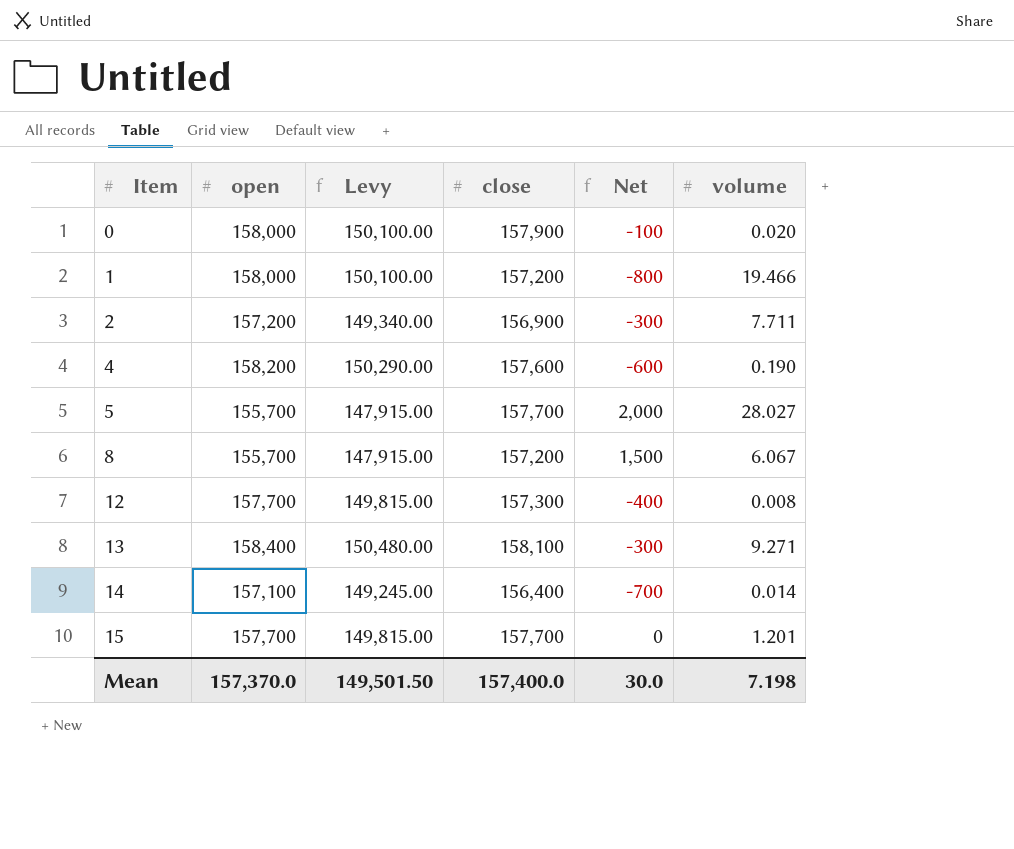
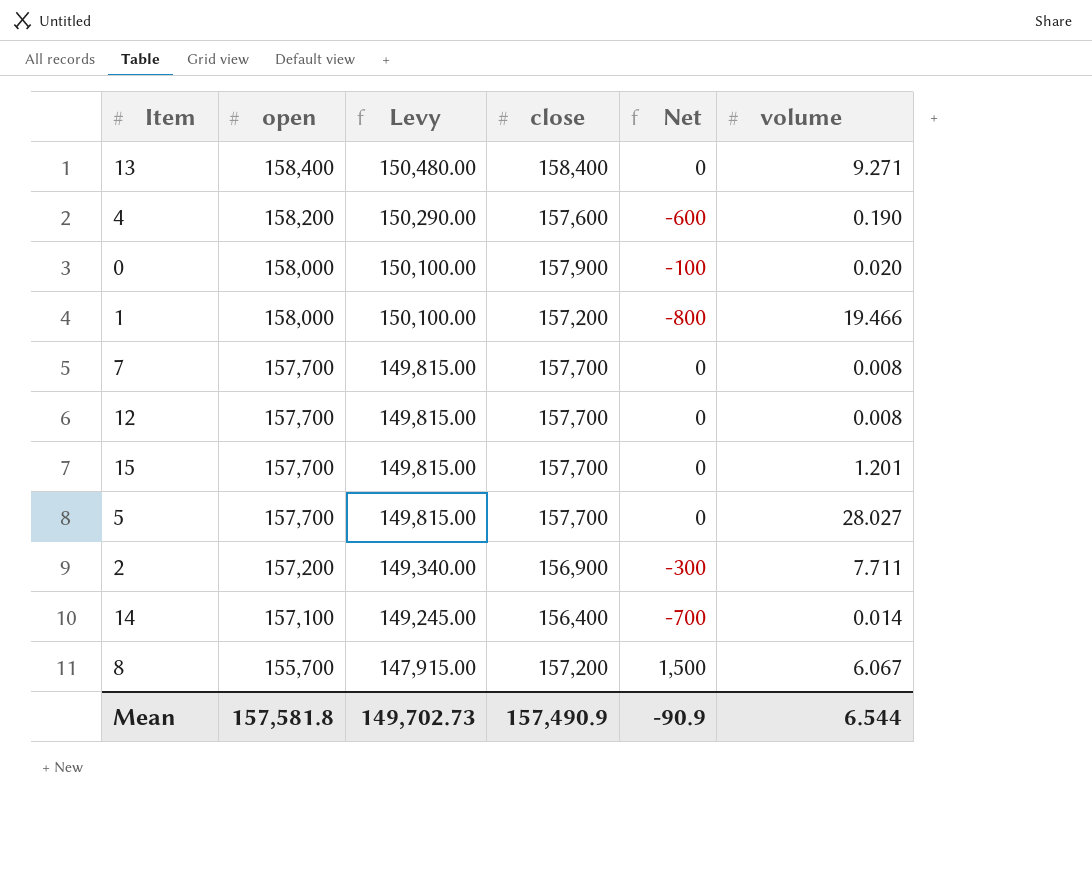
row order: Item ascending -> open descending
13 | close: 158,100 -> 158,400
13 | Net: -300 -> 0
row 7: none -> 157,700 | 149,815.00 | 157,700 | 0 | 0.008
12 | close: 157,300 -> 157,700
12 | Net: -400 -> 0
5 | open: 155,700 -> 157,700
5 | Levy: 147,915.00 -> 149,815.00
5 | Net: 2,000 -> 0
Mean | open: 157,370.0 -> 157,581.8
Mean | Levy: 149,501.50 -> 149,702.73
Mean | close: 157,400.0 -> 157,490.9
Mean | Net: 30.0 -> -90.9
Mean | volume: 7.198 -> 6.544

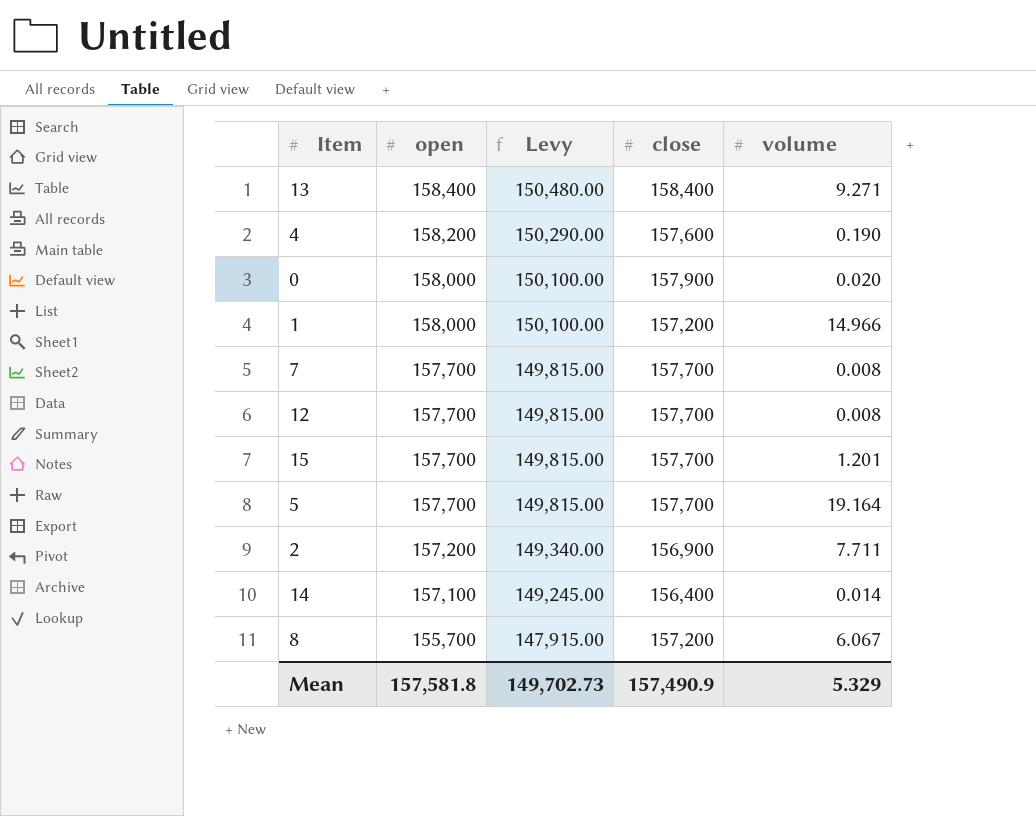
column Net | formula: [close] - [open] -> none
1 | volume: 19.466 -> 14.966
5 | volume: 28.027 -> 19.164
Mean | volume: 6.544 -> 5.329

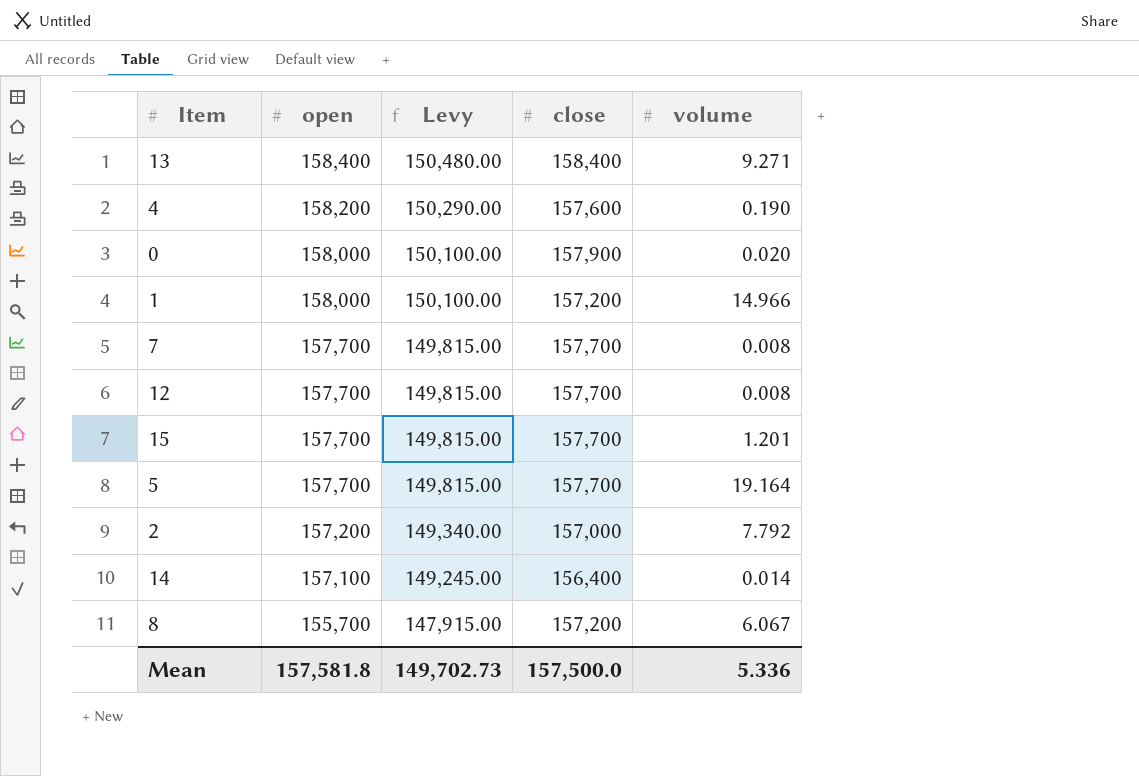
2 | close: 156,900 -> 157,000
2 | volume: 7.711 -> 7.792
Mean | close: 157,490.9 -> 157,500.0
Mean | volume: 5.329 -> 5.336

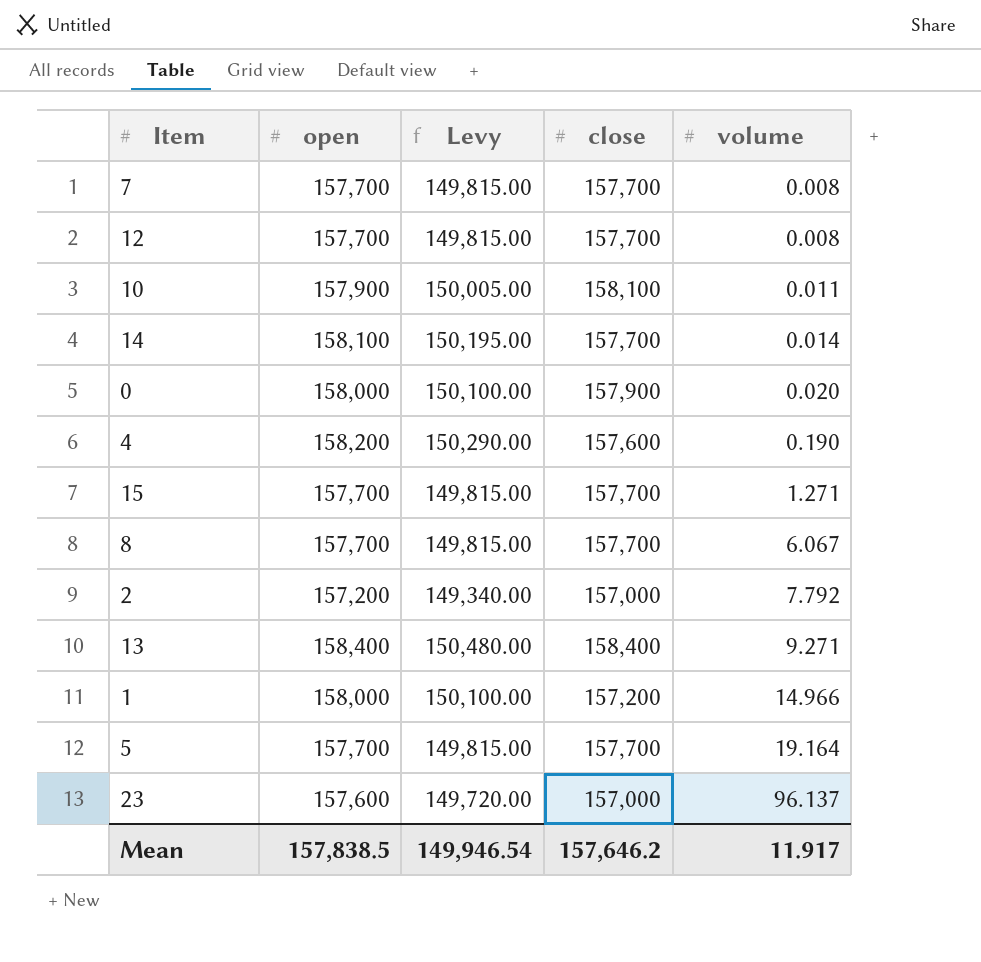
row order: open descending -> volume ascending
row 10: none -> 157,900 | 150,005.00 | 158,100 | 0.011
14 | open: 157,100 -> 158,100
14 | Levy: 149,245.00 -> 150,195.00
14 | close: 156,400 -> 157,700
15 | volume: 1.201 -> 1.271
8 | open: 155,700 -> 157,700
8 | Levy: 147,915.00 -> 149,815.00
8 | close: 157,200 -> 157,700
row 23: none -> 157,600 | 149,720.00 | 157,000 | 96.137
Mean | open: 157,581.8 -> 157,838.5
Mean | Levy: 149,702.73 -> 149,946.54
Mean | close: 157,500.0 -> 157,646.2
Mean | volume: 5.336 -> 11.917

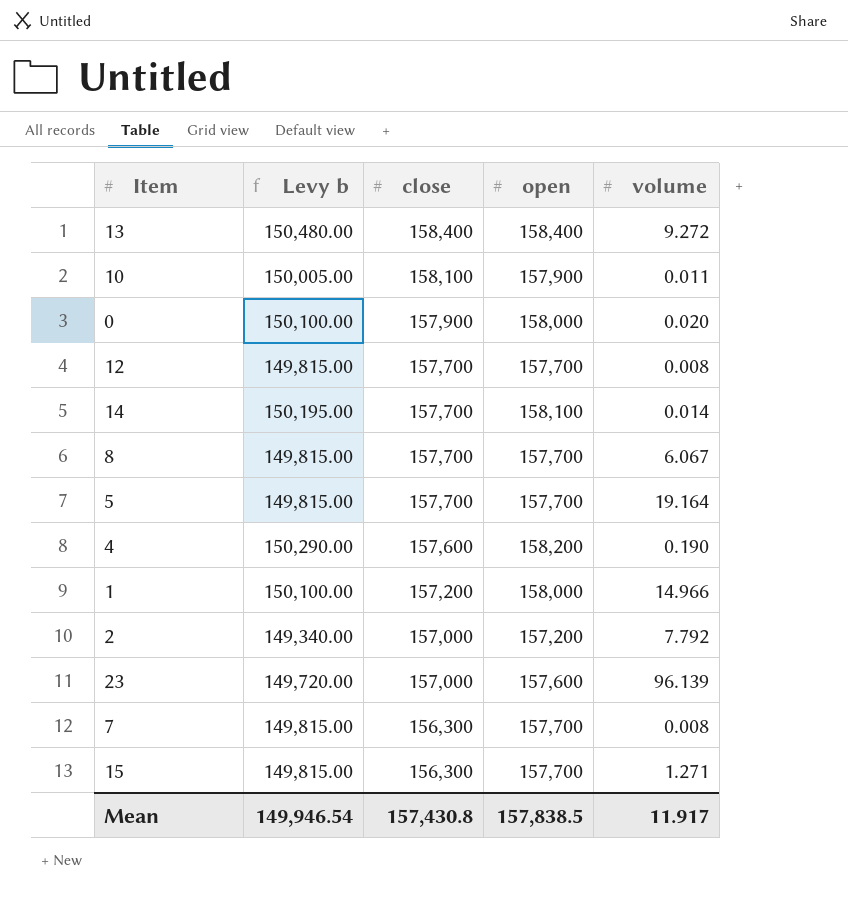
row order: volume ascending -> close descending
column name: Levy -> Levy b
column open | position: 2 -> 4
13 | volume: 9.271 -> 9.272
23 | volume: 96.137 -> 96.139
7 | close: 157,700 -> 156,300
15 | close: 157,700 -> 156,300
Mean | close: 157,646.2 -> 157,430.8

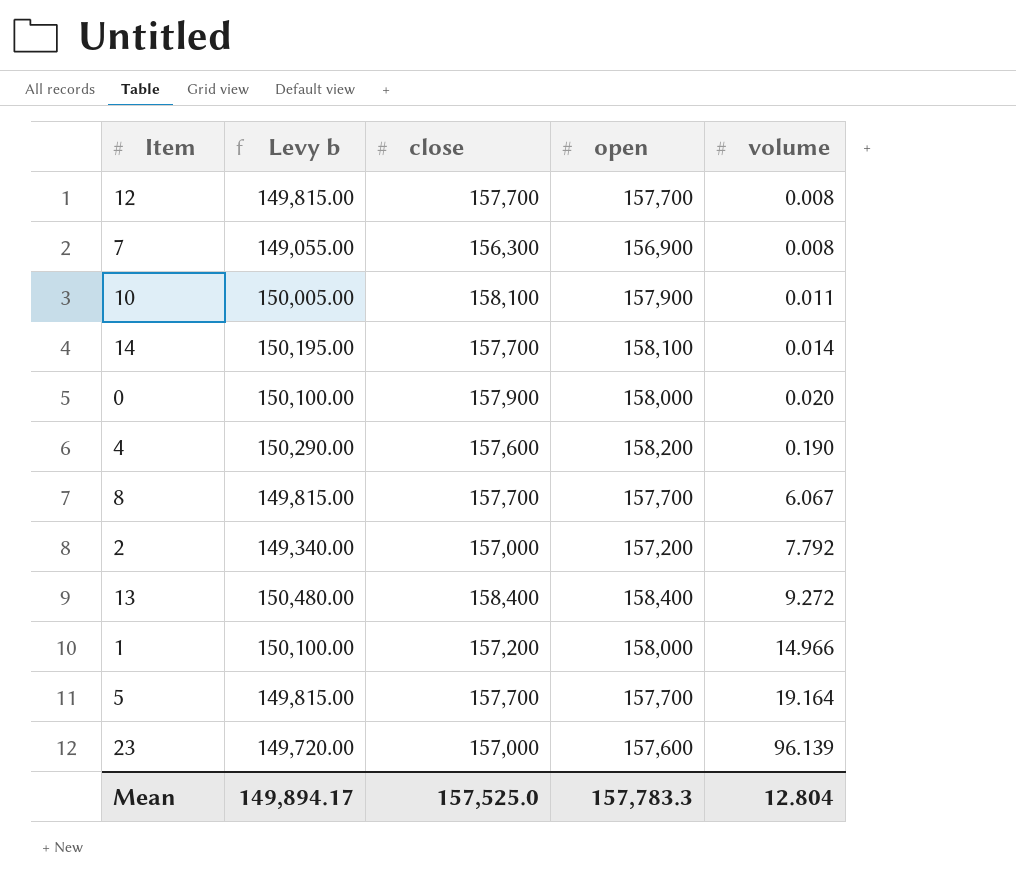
row order: close descending -> volume ascending
row 15: 149,815.00 | 156,300 | 157,700 | 1.271 -> none
7 | Levy b: 149,815.00 -> 149,055.00
7 | open: 157,700 -> 156,900
Mean | Levy b: 149,946.54 -> 149,894.17
Mean | close: 157,430.8 -> 157,525.0
Mean | open: 157,838.5 -> 157,783.3
Mean | volume: 11.917 -> 12.804

